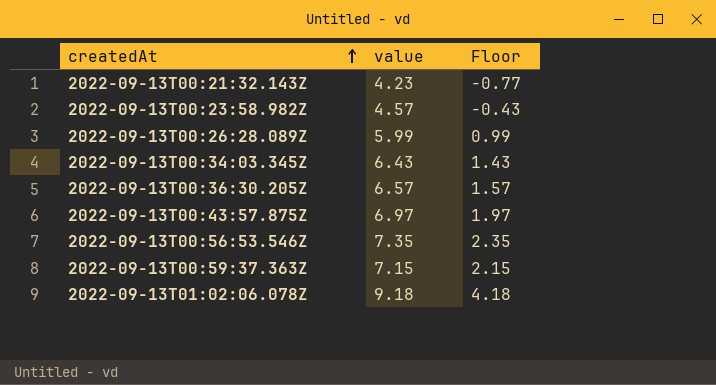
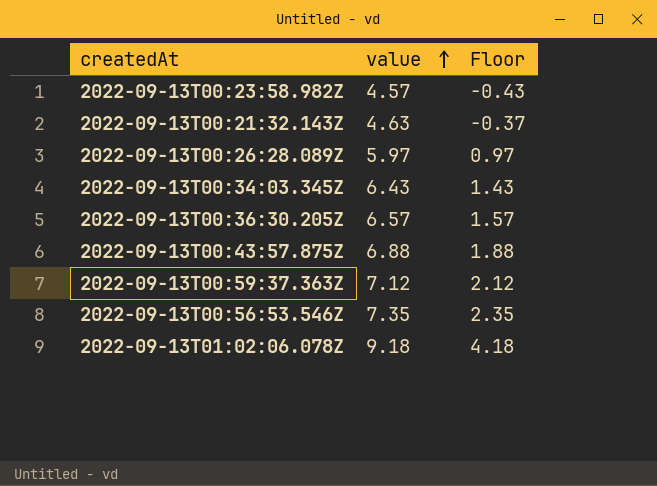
row order: createdAt ascending -> value ascending
2022-09-13T00:21:32.143Z | value: 4.23 -> 4.63
2022-09-13T00:21:32.143Z | Floor: -0.77 -> -0.37
2022-09-13T00:26:28.089Z | value: 5.99 -> 5.97
2022-09-13T00:26:28.089Z | Floor: 0.99 -> 0.97
2022-09-13T00:43:57.875Z | value: 6.97 -> 6.88
2022-09-13T00:43:57.875Z | Floor: 1.97 -> 1.88
2022-09-13T00:59:37.363Z | value: 7.15 -> 7.12
2022-09-13T00:59:37.363Z | Floor: 2.15 -> 2.12

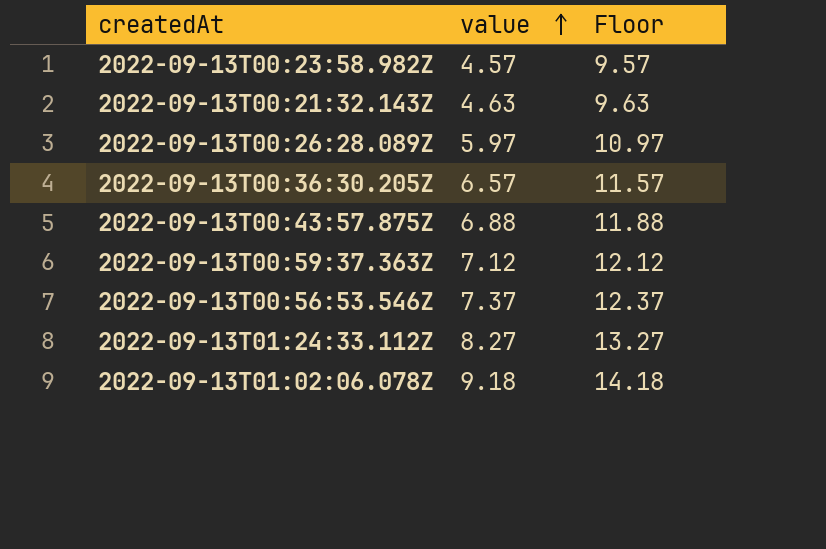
column Floor | formula: [value] - 5 -> [value] + 5
row 2022-09-13T00:34:03.345Z: 6.43 | 1.43 -> none
2022-09-13T00:56:53.546Z | value: 7.35 -> 7.37
row 2022-09-13T01:24:33.112Z: none -> 8.27 | 13.27

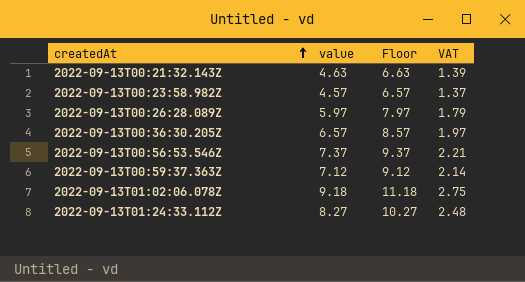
row order: value ascending -> createdAt ascending
column Floor | formula: [value] + 5 -> [value] + 2
column VAT | formula: none -> [value] * 0.3
row 2022-09-13T00:43:57.875Z: 6.88 | 11.88 -> none

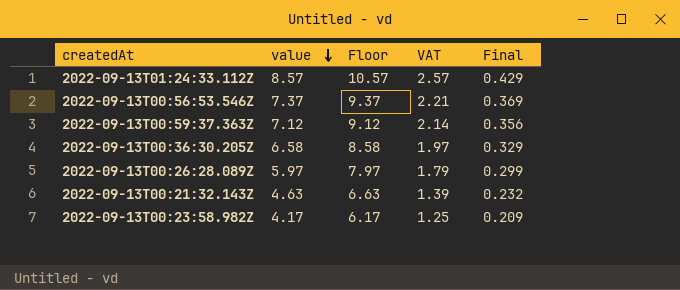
row order: createdAt ascending -> value descending
column Final | formula: none -> [value] * 0.05
row 2022-09-13T01:02:06.078Z: 9.18 | 11.18 | 2.75 -> none
2022-09-13T01:24:33.112Z | value: 8.27 -> 8.57
2022-09-13T01:24:33.112Z | Floor: 10.27 -> 10.57
2022-09-13T01:24:33.112Z | VAT: 2.48 -> 2.57
2022-09-13T00:36:30.205Z | value: 6.57 -> 6.58
2022-09-13T00:36:30.205Z | Floor: 8.57 -> 8.58
2022-09-13T00:23:58.982Z | value: 4.57 -> 4.17
2022-09-13T00:23:58.982Z | Floor: 6.57 -> 6.17
2022-09-13T00:23:58.982Z | VAT: 1.37 -> 1.25

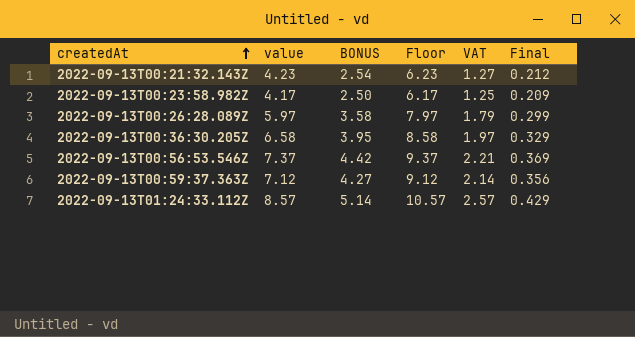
row order: value descending -> createdAt ascending
column BONUS | formula: none -> [value] * 0.6
2022-09-13T00:21:32.143Z | value: 4.63 -> 4.23
2022-09-13T00:21:32.143Z | Floor: 6.63 -> 6.23
2022-09-13T00:21:32.143Z | VAT: 1.39 -> 1.27
2022-09-13T00:21:32.143Z | Final: 0.232 -> 0.212

